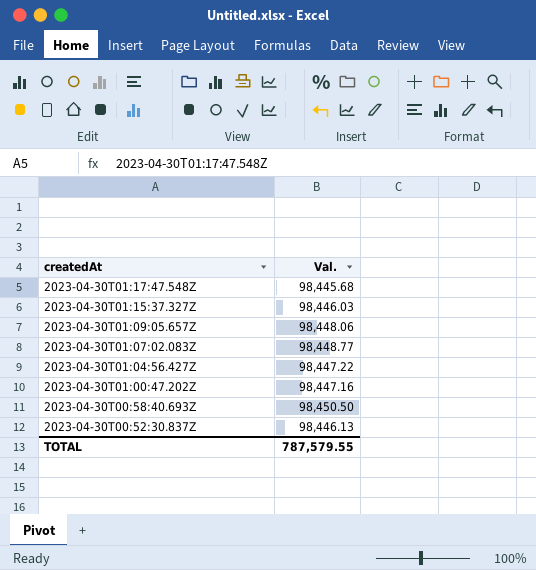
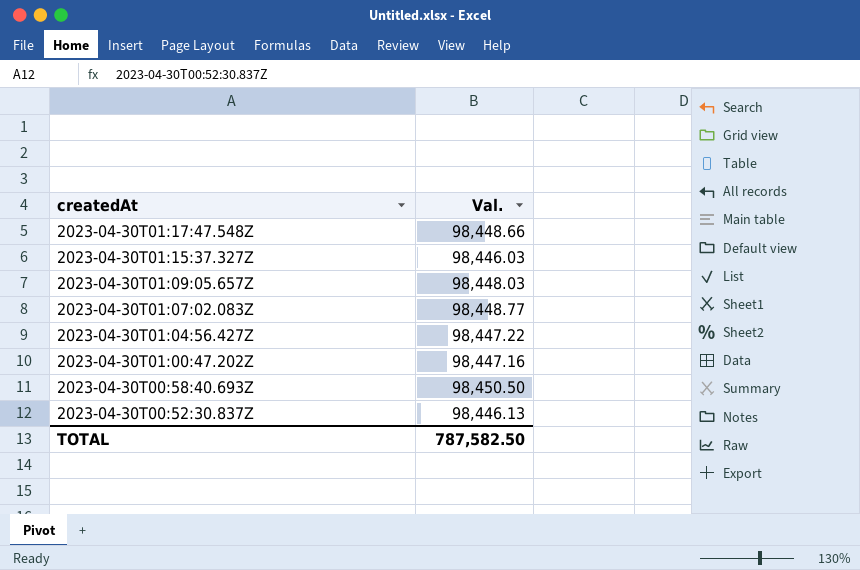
2023-04-30T01:17:47.548Z | Val.: 98,445.68 -> 98,448.66
2023-04-30T01:09:05.657Z | Val.: 98,448.06 -> 98,448.03
TOTAL | Val.: 787,579.55 -> 787,582.50

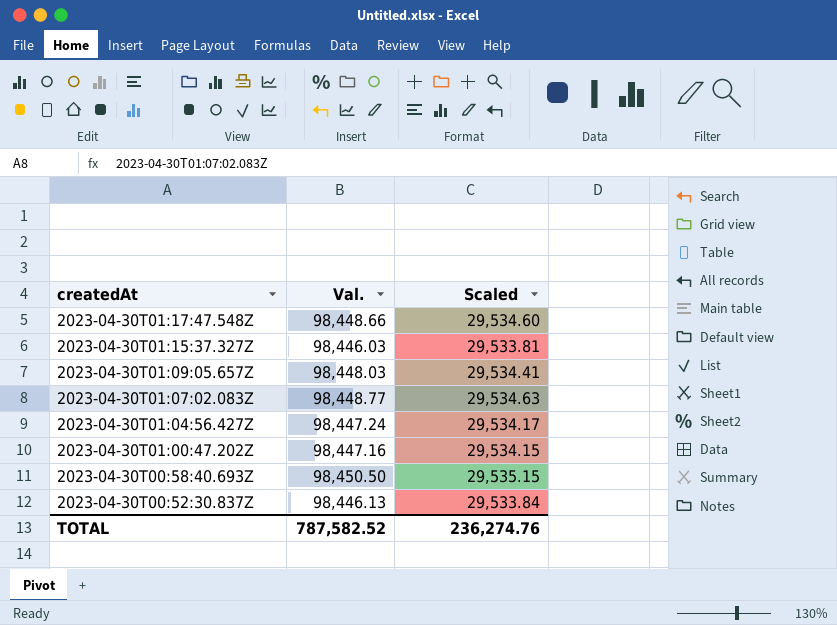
column Scaled | formula: none -> [Val.] * 0.3
2023-04-30T01:04:56.427Z | Val.: 98,447.22 -> 98,447.24
TOTAL | Val.: 787,582.50 -> 787,582.52

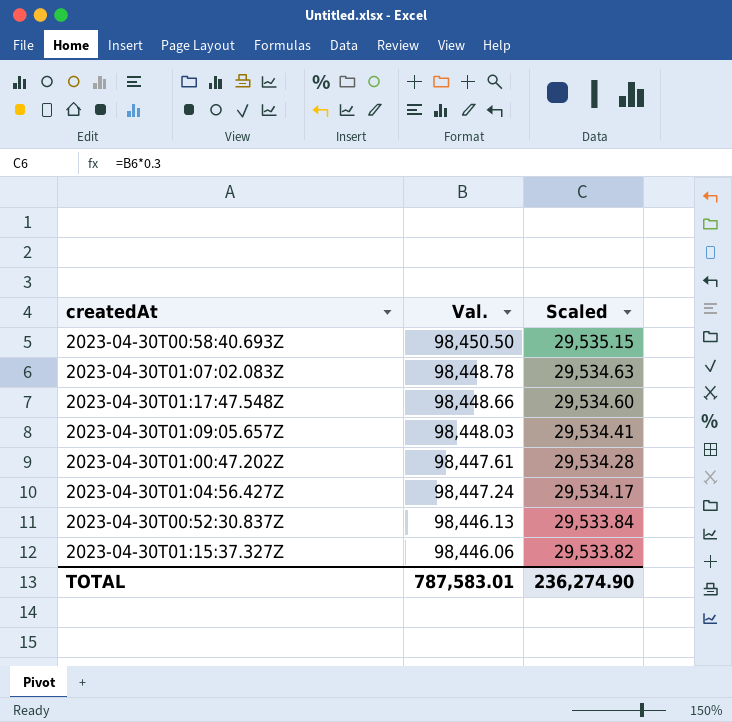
row order: createdAt descending -> Val. descending
2023-04-30T01:07:02.083Z | Val.: 98,448.77 -> 98,448.78
2023-04-30T01:00:47.202Z | Val.: 98,447.16 -> 98,447.61
2023-04-30T01:00:47.202Z | Scaled: 29,534.15 -> 29,534.28
2023-04-30T01:15:37.327Z | Val.: 98,446.03 -> 98,446.06
2023-04-30T01:15:37.327Z | Scaled: 29,533.81 -> 29,533.82
TOTAL | Val.: 787,582.52 -> 787,583.01
TOTAL | Scaled: 236,274.76 -> 236,274.90

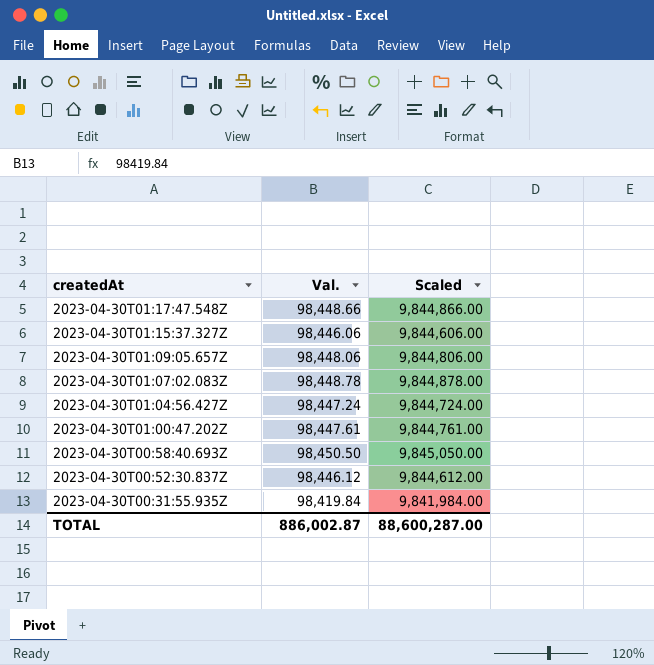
row order: Val. descending -> createdAt descending
column Scaled | formula: [Val.] * 0.3 -> [Val.] * 100
2023-04-30T01:09:05.657Z | Val.: 98,448.03 -> 98,448.06
2023-04-30T00:52:30.837Z | Val.: 98,446.13 -> 98,446.12
row 2023-04-30T00:31:55.935Z: none -> 98,419.84 | 9,841,984.00
TOTAL | Val.: 787,583.01 -> 886,002.87
TOTAL | Scaled: 236,274.90 -> 88,600,287.00

